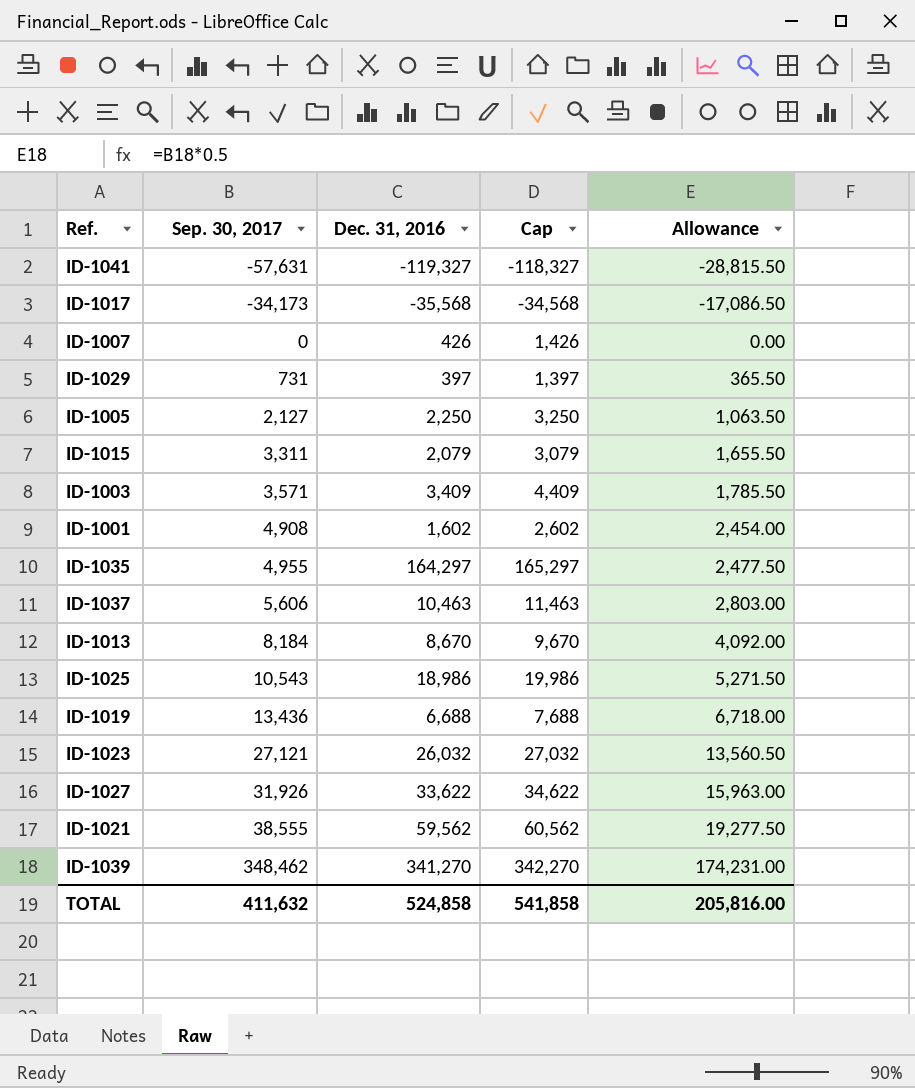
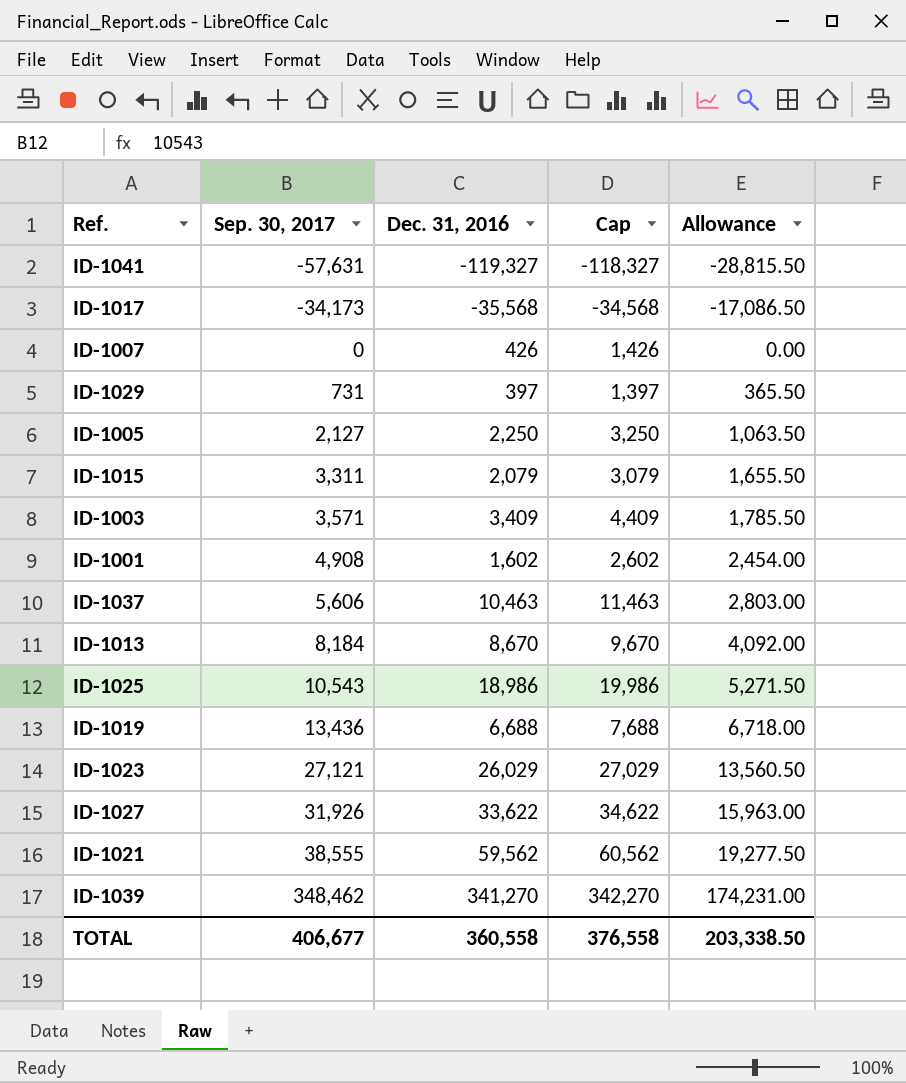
row ID-1035: 4,955 | 164,297 | 165,297 | 2,477.50 -> none
ID-1023 | Dec. 31, 2016: 26,032 -> 26,029
ID-1023 | Cap: 27,032 -> 27,029
TOTAL | Sep. 30, 2017: 411,632 -> 406,677
TOTAL | Dec. 31, 2016: 524,858 -> 360,558
TOTAL | Cap: 541,858 -> 376,558
TOTAL | Allowance: 205,816.00 -> 203,338.50

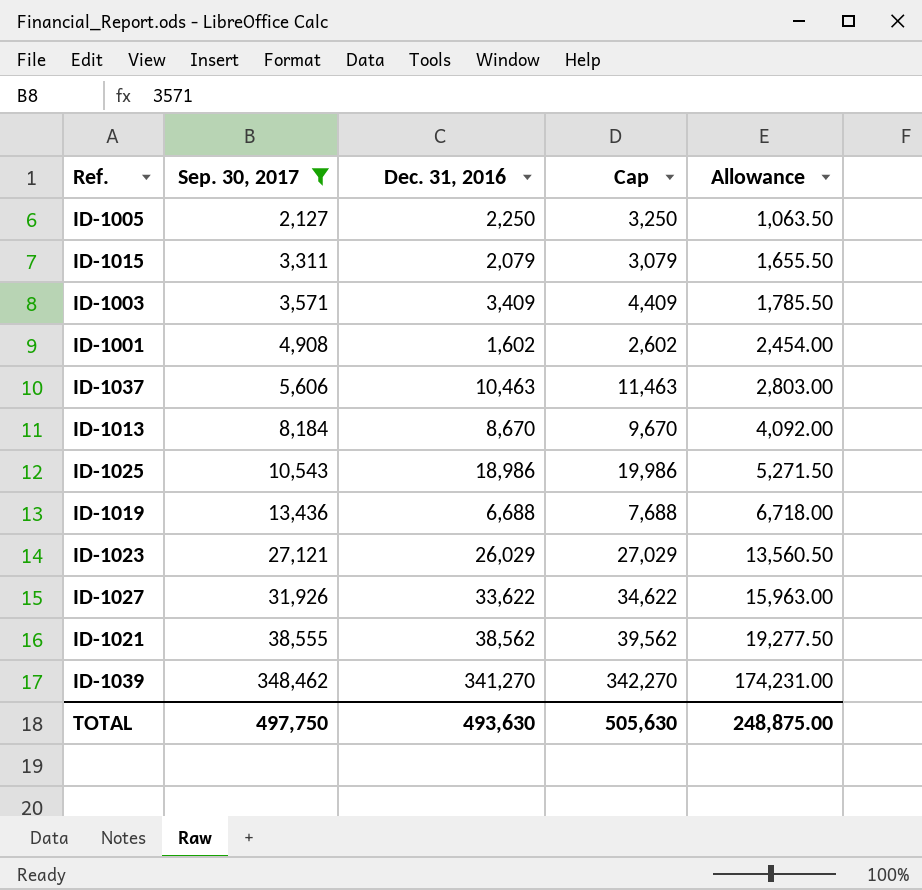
filter: none -> Sep. 30, 2017 >= 2,127
ID-1021 | Dec. 31, 2016: 59,562 -> 38,562
ID-1021 | Cap: 60,562 -> 39,562
TOTAL | Sep. 30, 2017: 406,677 -> 497,750
TOTAL | Dec. 31, 2016: 360,558 -> 493,630
TOTAL | Cap: 376,558 -> 505,630
TOTAL | Allowance: 203,338.50 -> 248,875.00

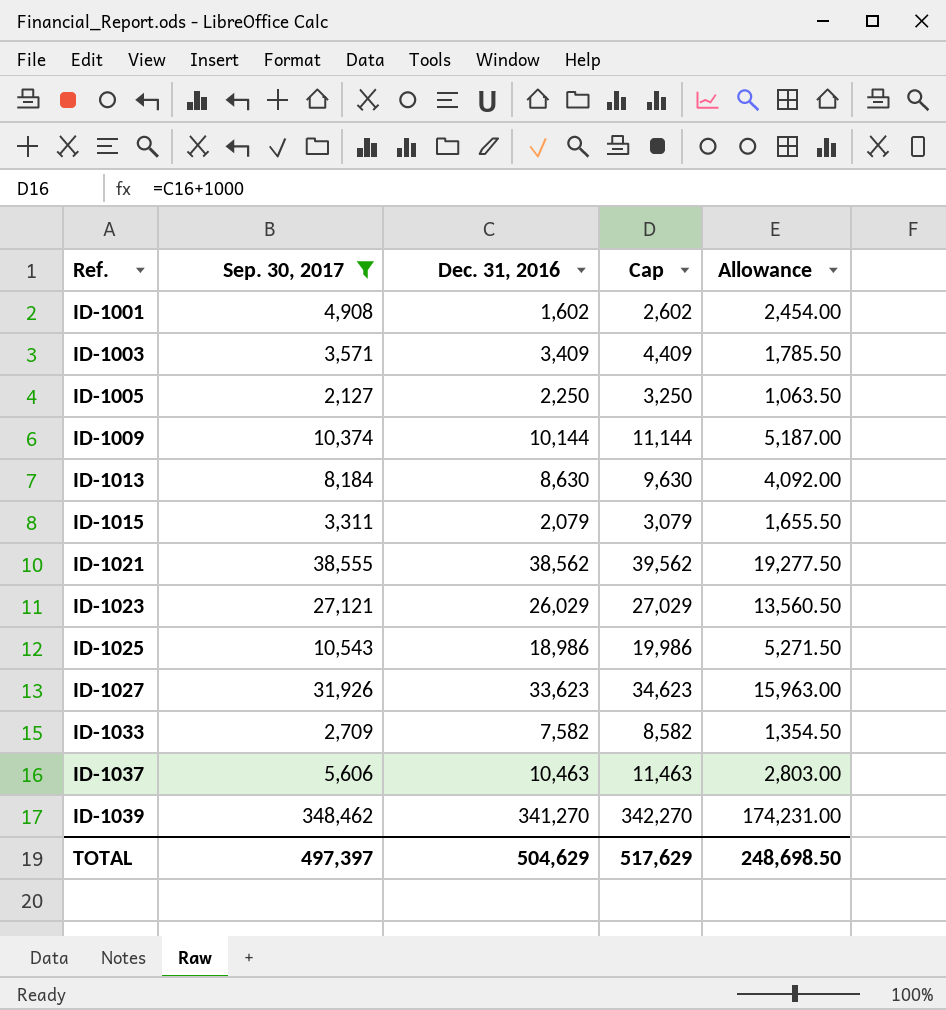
row order: Sep. 30, 2017 ascending -> Ref. ascending
row ID-1019: 13,436 | 6,688 | 7,688 | 6,718.00 -> none
row ID-1009: none -> 10,374 | 10,144 | 11,144 | 5,187.00
ID-1013 | Dec. 31, 2016: 8,670 -> 8,630
ID-1013 | Cap: 9,670 -> 9,630
ID-1027 | Dec. 31, 2016: 33,622 -> 33,623
ID-1027 | Cap: 34,622 -> 34,623
row ID-1033: none -> 2,709 | 7,582 | 8,582 | 1,354.50
TOTAL | Sep. 30, 2017: 497,750 -> 497,397
TOTAL | Dec. 31, 2016: 493,630 -> 504,629
TOTAL | Cap: 505,630 -> 517,629
TOTAL | Allowance: 248,875.00 -> 248,698.50

